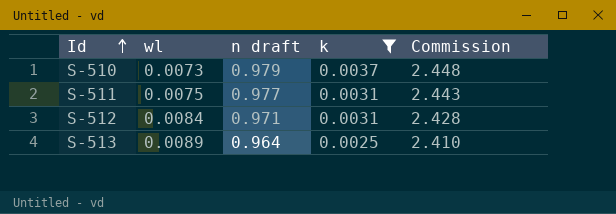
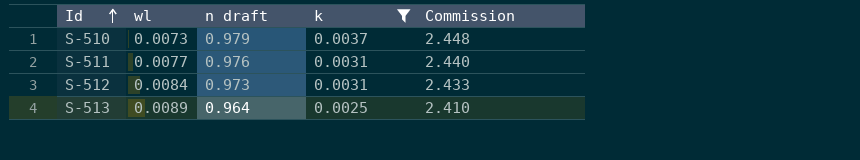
S-511 | wl: 0.0075 -> 0.0077
S-511 | n draft: 0.977 -> 0.976
S-511 | Commission: 2.443 -> 2.440
S-512 | n draft: 0.971 -> 0.973
S-512 | Commission: 2.428 -> 2.433

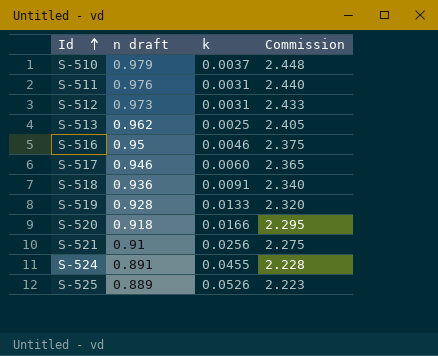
filter: k <= 0.0037 -> none
column wl | position: 2 -> none
S-513 | n draft: 0.964 -> 0.962
S-513 | Commission: 2.410 -> 2.405

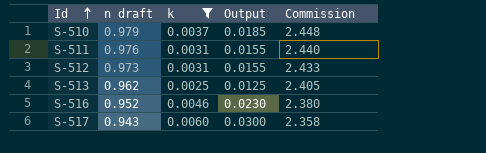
filter: none -> k <= 0.0060
column Output | formula: none -> [k] * 5
S-516 | n draft: 0.95 -> 0.952
S-516 | Commission: 2.375 -> 2.380
S-517 | n draft: 0.946 -> 0.943
S-517 | Commission: 2.365 -> 2.358

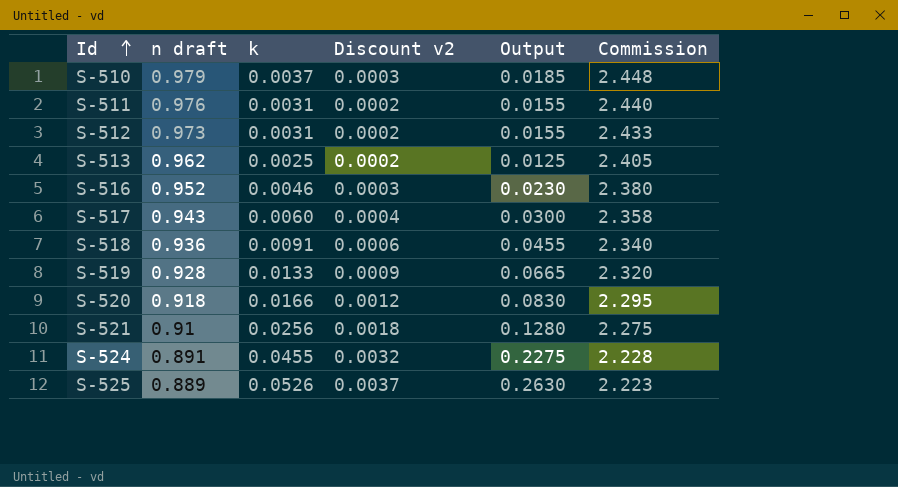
filter: k <= 0.0060 -> none
column Discount v2 | formula: none -> [k] * 0.07

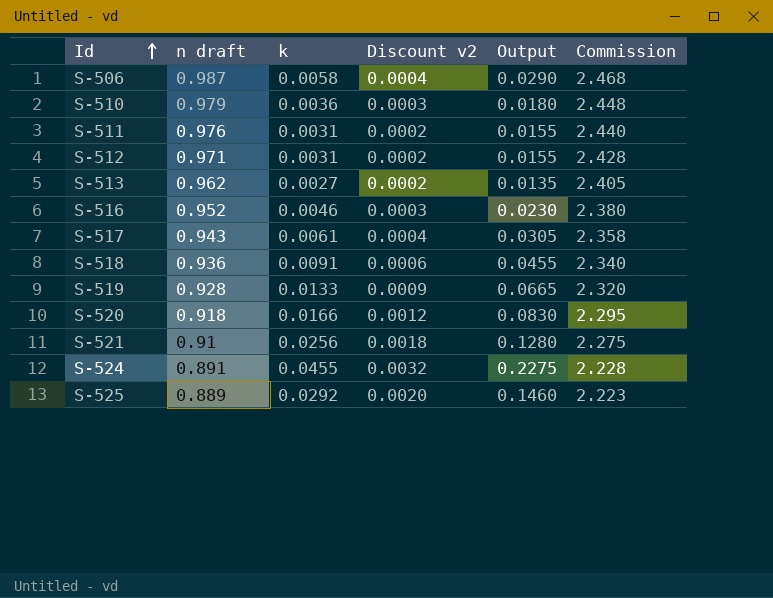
row S-506: none -> 0.987 | 0.0058 | 0.0004 | 0.0290 | 2.468
S-510 | k: 0.0037 -> 0.0036
S-510 | Output: 0.0185 -> 0.0180
S-512 | n draft: 0.973 -> 0.971
S-512 | Commission: 2.433 -> 2.428
S-513 | k: 0.0025 -> 0.0027
S-513 | Output: 0.0125 -> 0.0135
S-517 | k: 0.0060 -> 0.0061
S-517 | Output: 0.0300 -> 0.0305
S-525 | k: 0.0526 -> 0.0292
S-525 | Discount v2: 0.0037 -> 0.0020
S-525 | Output: 0.2630 -> 0.1460

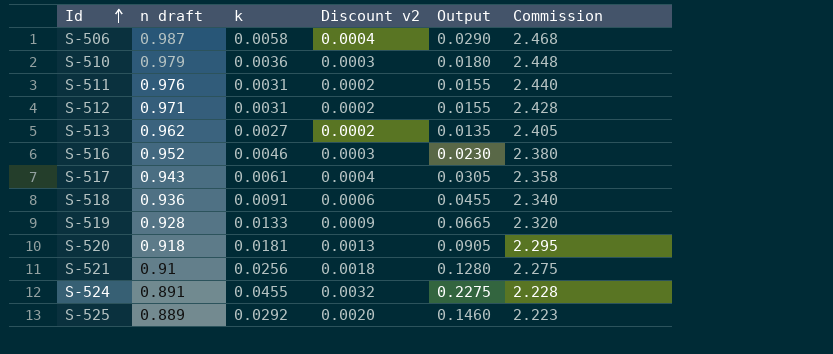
S-520 | k: 0.0166 -> 0.0181
S-520 | Discount v2: 0.0012 -> 0.0013
S-520 | Output: 0.0830 -> 0.0905

